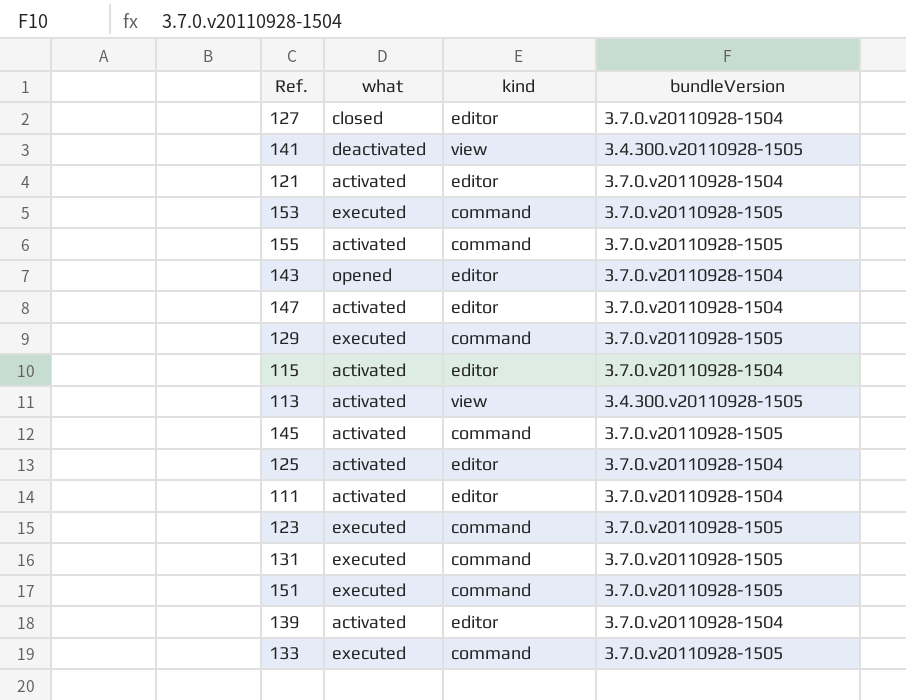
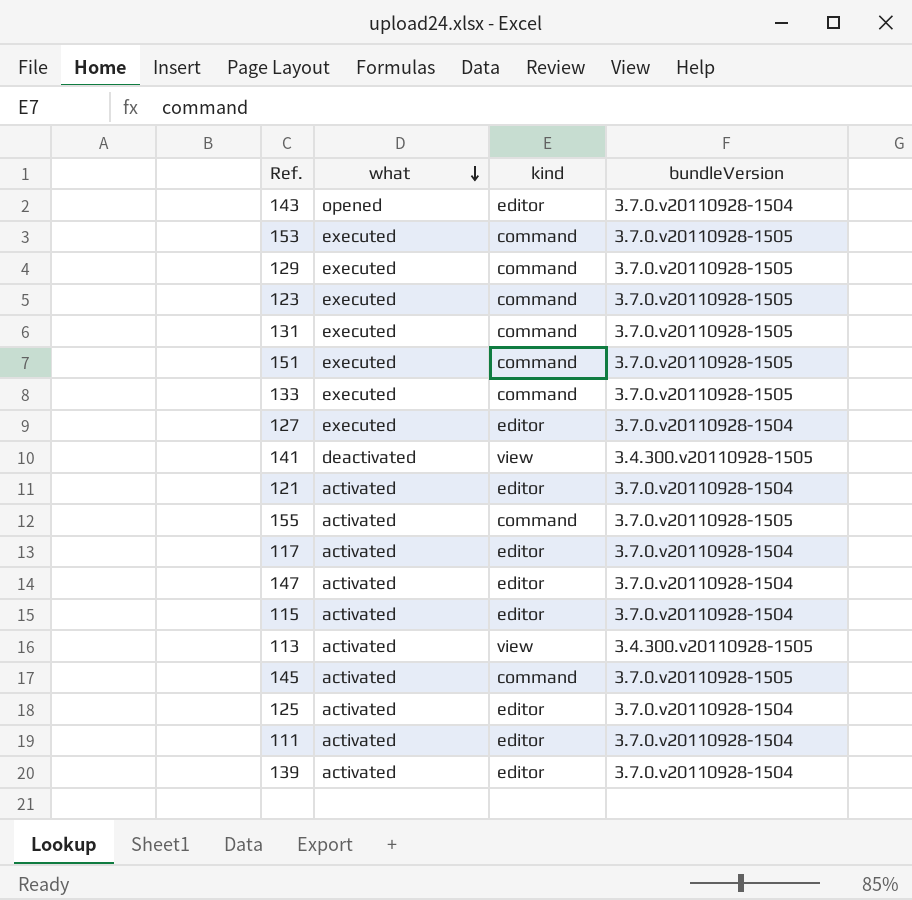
row order: none -> what descending
127 | what: closed -> executed
row 117: none -> activated | editor | 3.7.0.v20110928-1504

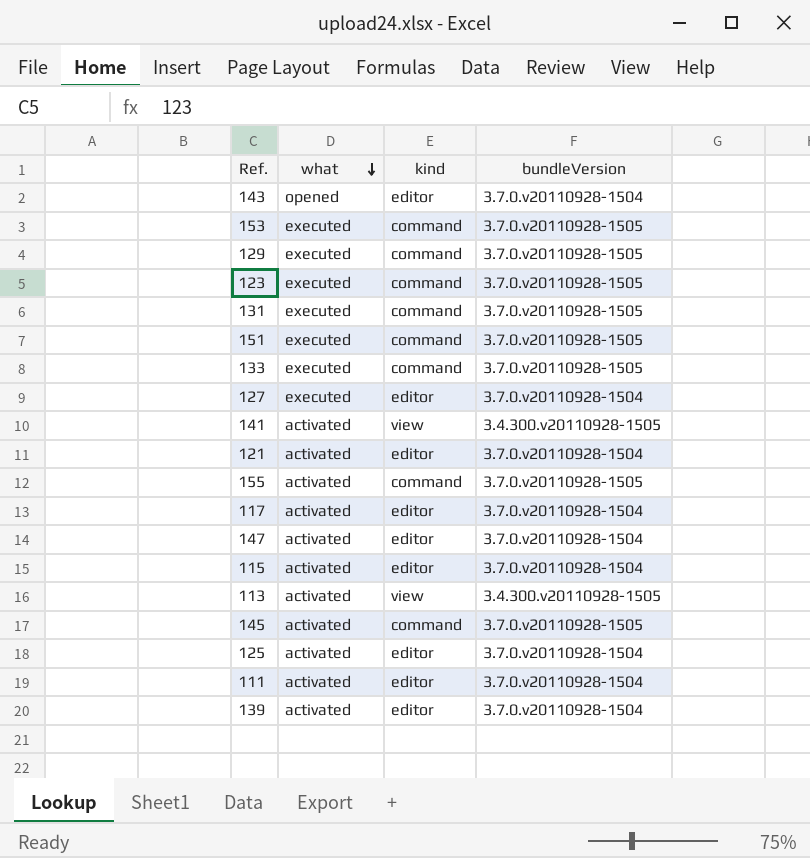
141 | what: deactivated -> activated

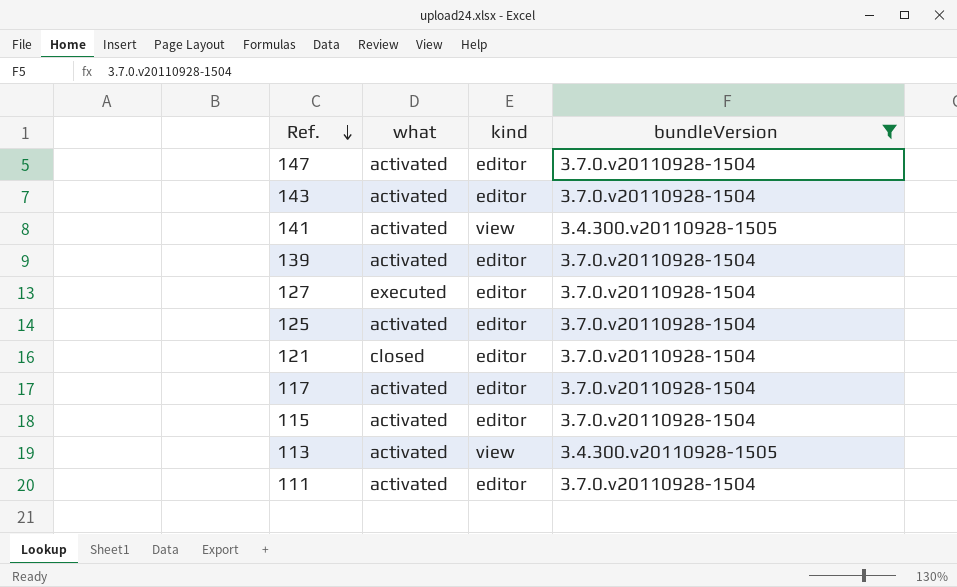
filter: none -> bundleVersion != 3.7.0.v20110928-1505
row order: what descending -> Ref. descending
143 | what: opened -> activated
121 | what: activated -> closed

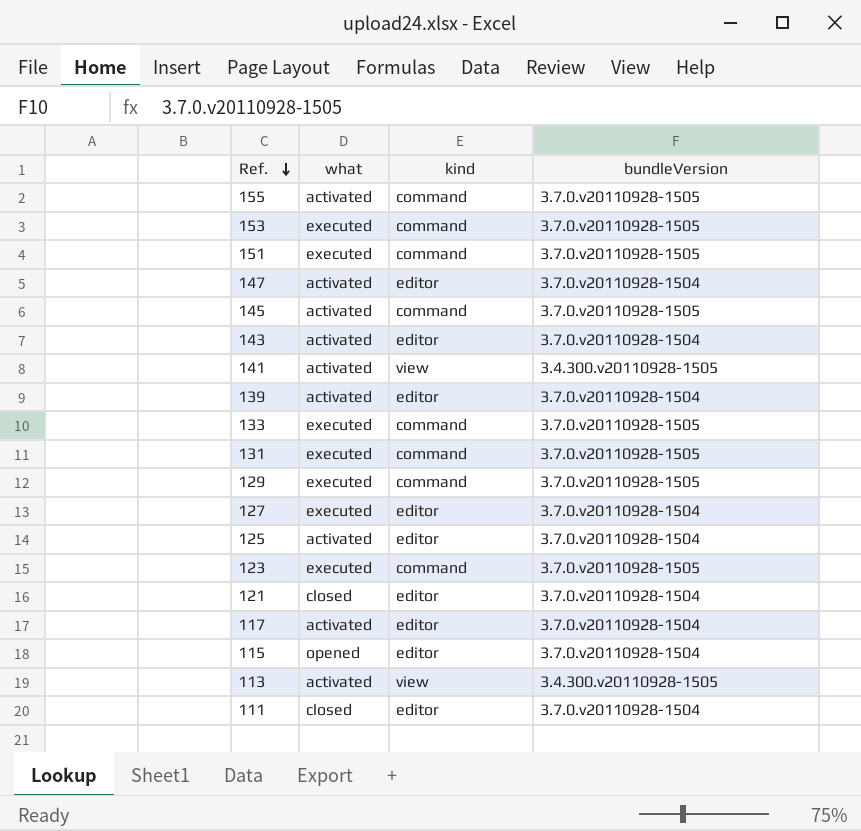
filter: bundleVersion != 3.7.0.v20110928-1505 -> none
115 | what: activated -> opened
111 | what: activated -> closed

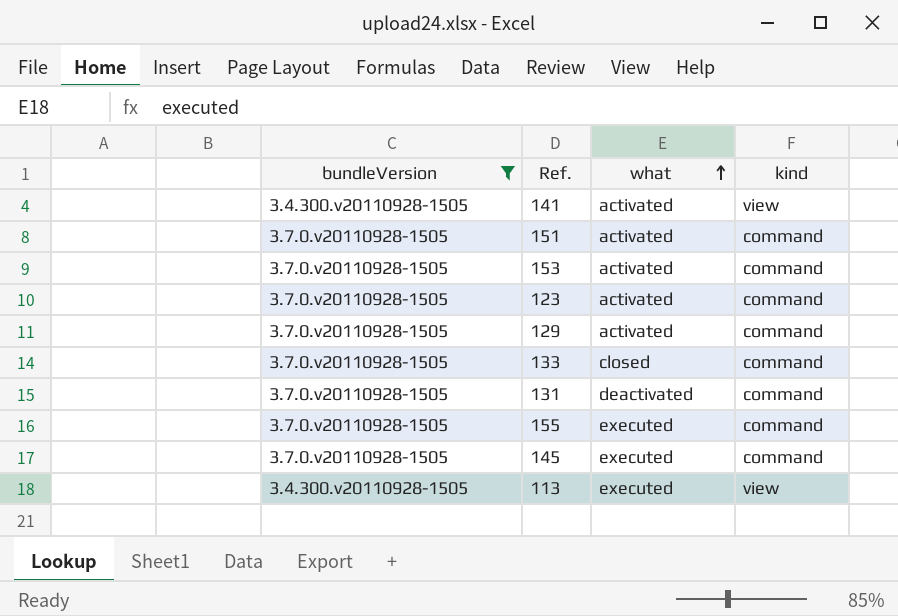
filter: none -> bundleVersion != 3.7.0.v20110928-1504
row order: Ref. descending -> what ascending
column bundleVersion | position: 4 -> 1
151 | what: executed -> activated
153 | what: executed -> activated
123 | what: executed -> activated
129 | what: executed -> activated
133 | what: executed -> closed
131 | what: executed -> deactivated
155 | what: activated -> executed
145 | what: activated -> executed
113 | what: activated -> executed

